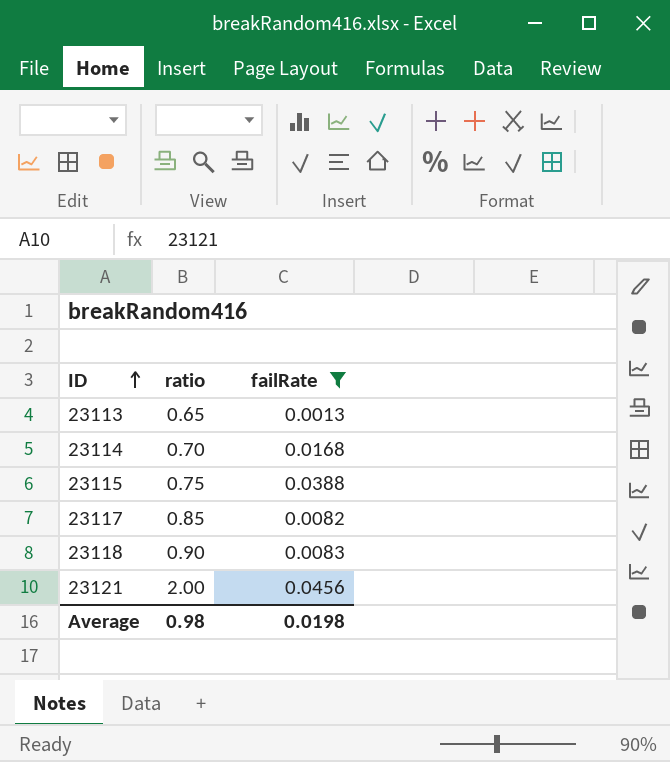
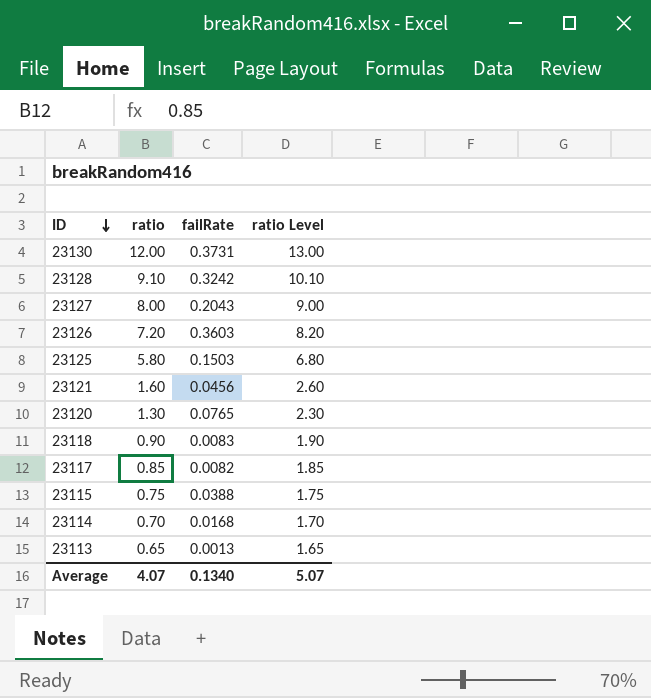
filter: failRate <= 0.0456 -> none
row order: ID ascending -> ID descending
column ratio Level | formula: none -> [ratio] + 1
23121 | ratio: 2.00 -> 1.60
Average | ratio: 0.98 -> 4.07
Average | failRate: 0.0198 -> 0.1340

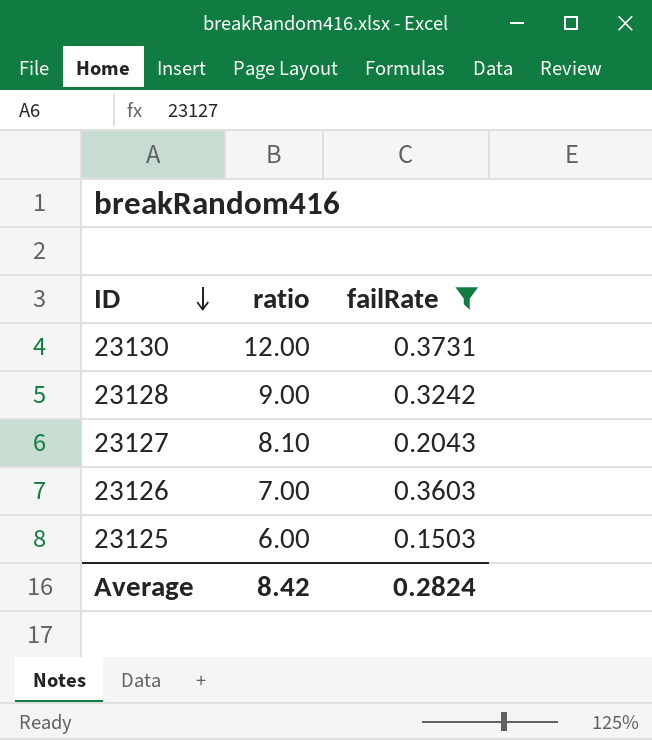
filter: none -> failRate >= 0.1503
column ratio Level | formula: [ratio] + 1 -> none
23128 | ratio: 9.10 -> 9.00
23127 | ratio: 8.00 -> 8.10
23126 | ratio: 7.20 -> 7.00
23125 | ratio: 5.80 -> 6.00
Average | ratio: 4.07 -> 8.42
Average | failRate: 0.1340 -> 0.2824

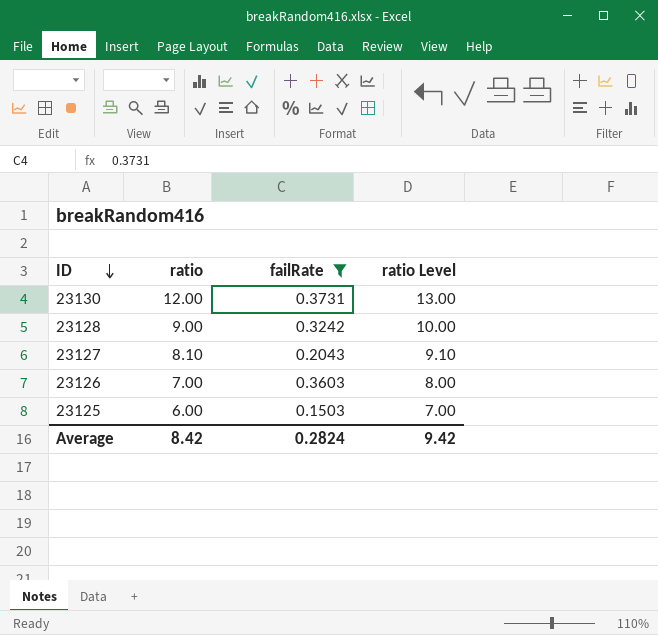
column ratio Level | formula: none -> [ratio] + 1

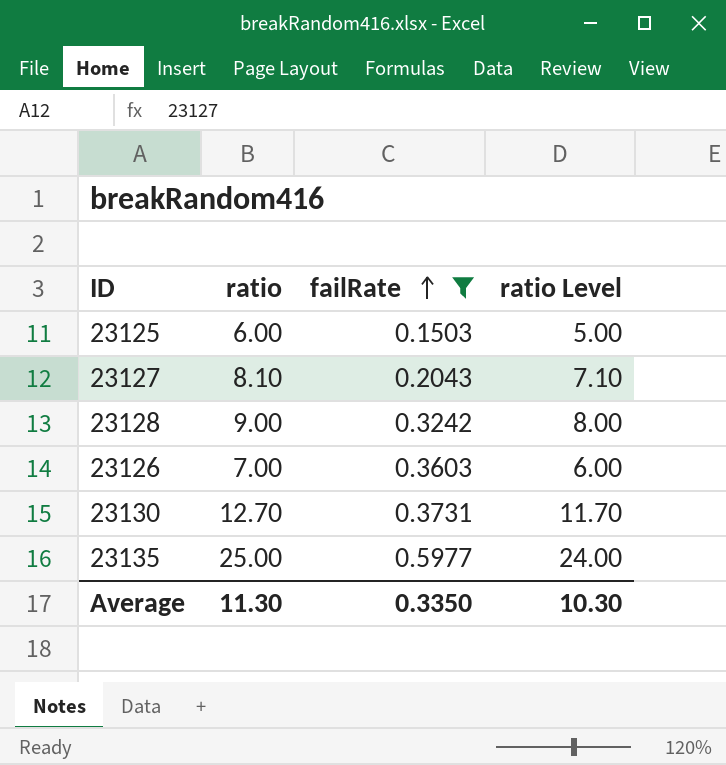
row order: ID descending -> failRate ascending
column ratio Level | formula: [ratio] + 1 -> [ratio] - 1
23130 | ratio: 12.00 -> 12.70
row 23135: none -> 25.00 | 0.5977 | 24.00
Average | ratio: 8.42 -> 11.30
Average | failRate: 0.2824 -> 0.3350
Average | ratio Level: 9.42 -> 10.30

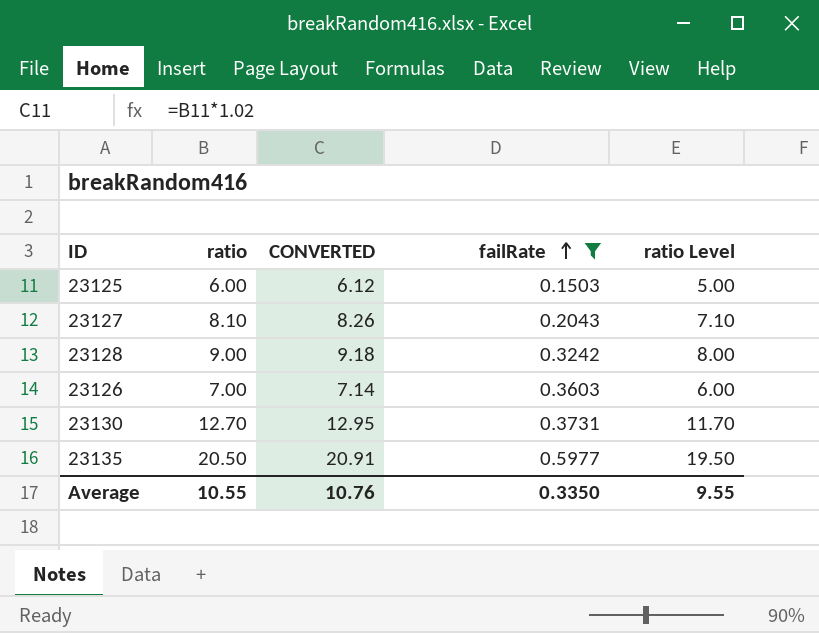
column CONVERTED | formula: none -> [ratio] * 1.02
23135 | ratio: 25.00 -> 20.50
23135 | ratio Level: 24.00 -> 19.50
Average | ratio: 11.30 -> 10.55
Average | ratio Level: 10.30 -> 9.55

